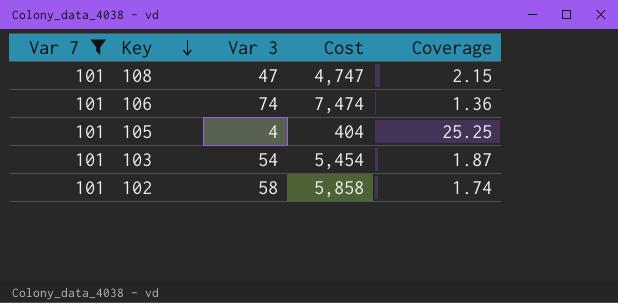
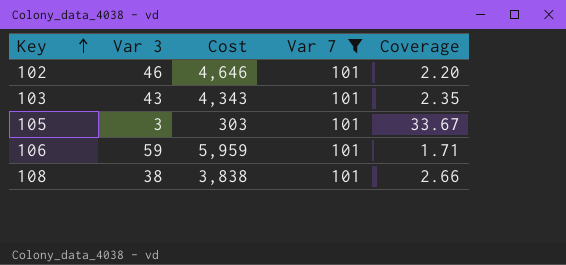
row order: Key descending -> Key ascending
column Var 7 | position: 1 -> 4
102 | Var 3: 58 -> 46
102 | Cost: 5,858 -> 4,646
102 | Coverage: 1.74 -> 2.20
103 | Var 3: 54 -> 43
103 | Cost: 5,454 -> 4,343
103 | Coverage: 1.87 -> 2.35
105 | Var 3: 4 -> 3
105 | Cost: 404 -> 303
105 | Coverage: 25.25 -> 33.67
106 | Var 3: 74 -> 59
106 | Cost: 7,474 -> 5,959
106 | Coverage: 1.36 -> 1.71
108 | Var 3: 47 -> 38
108 | Cost: 4,747 -> 3,838
108 | Coverage: 2.15 -> 2.66

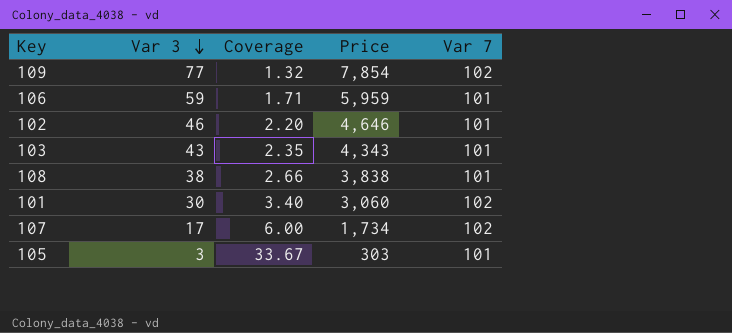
filter: Var 7 = 101 -> none
row order: Key ascending -> Var 3 descending
column Coverage | position: 5 -> 3
column name: Cost -> Price

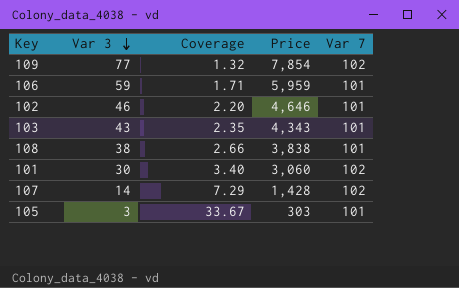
107 | Var 3: 17 -> 14
107 | Coverage: 6.00 -> 7.29
107 | Price: 1,734 -> 1,428

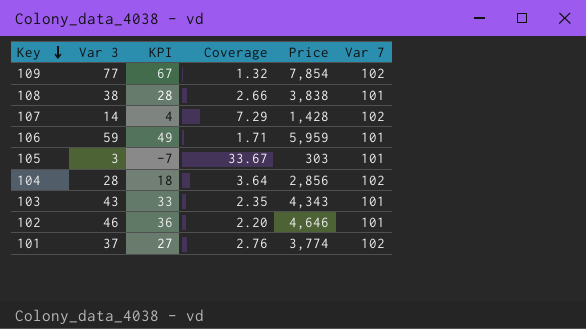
row order: Var 3 descending -> Key descending
column KPI | formula: none -> [Var 3] - 10
row 104: none -> 28 | 18 | 3.64 | 2,856 | 102
101 | Var 3: 30 -> 37
101 | Coverage: 3.40 -> 2.76
101 | Price: 3,060 -> 3,774

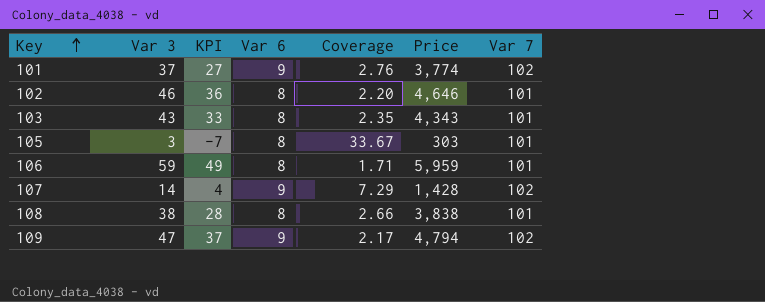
row order: Key descending -> Key ascending
column Var 6 | position: none -> 4
row 104: 28 | 18 | 3.64 | 2,856 | 102 -> none
109 | Var 3: 77 -> 47
109 | KPI: 67 -> 37
109 | Coverage: 1.32 -> 2.17
109 | Price: 7,854 -> 4,794

